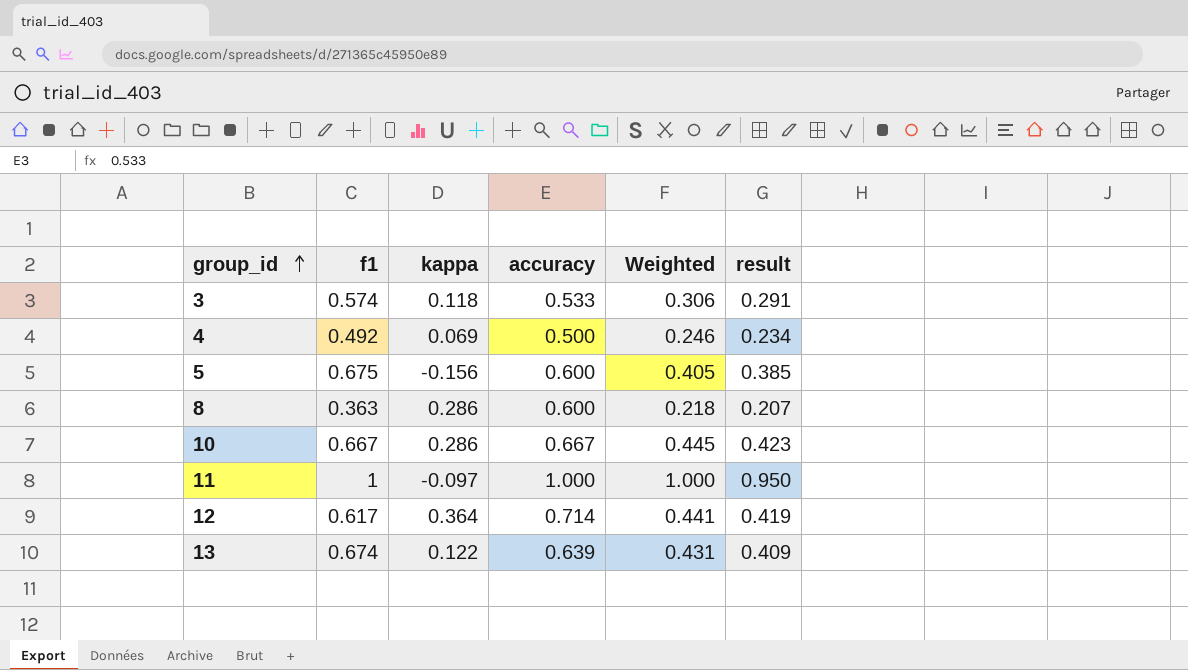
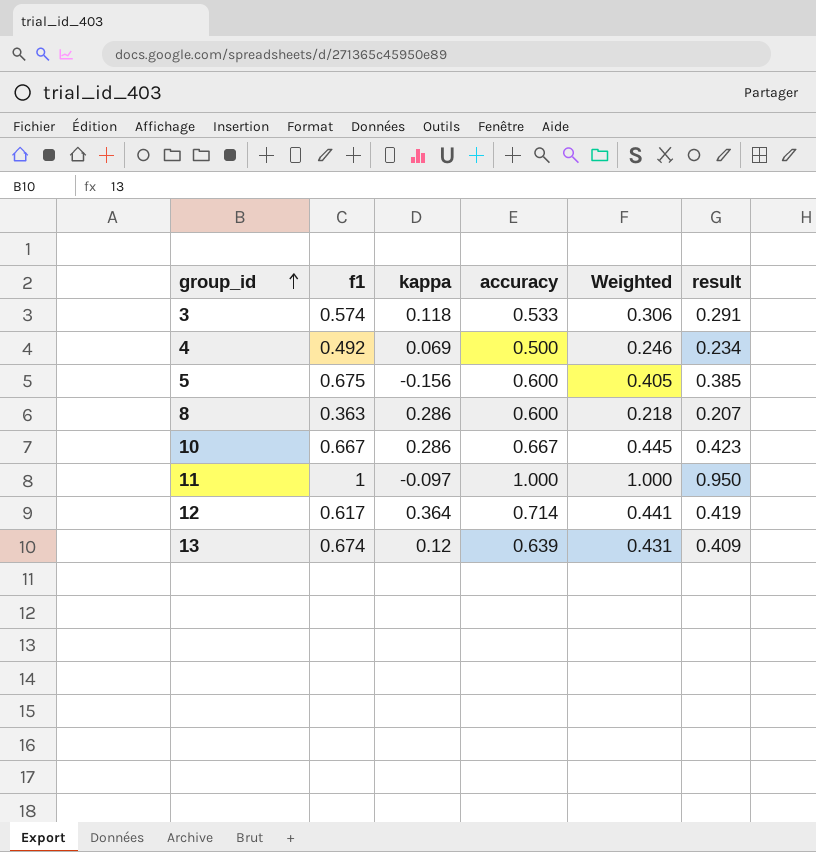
13 | kappa: 0.122 -> 0.12

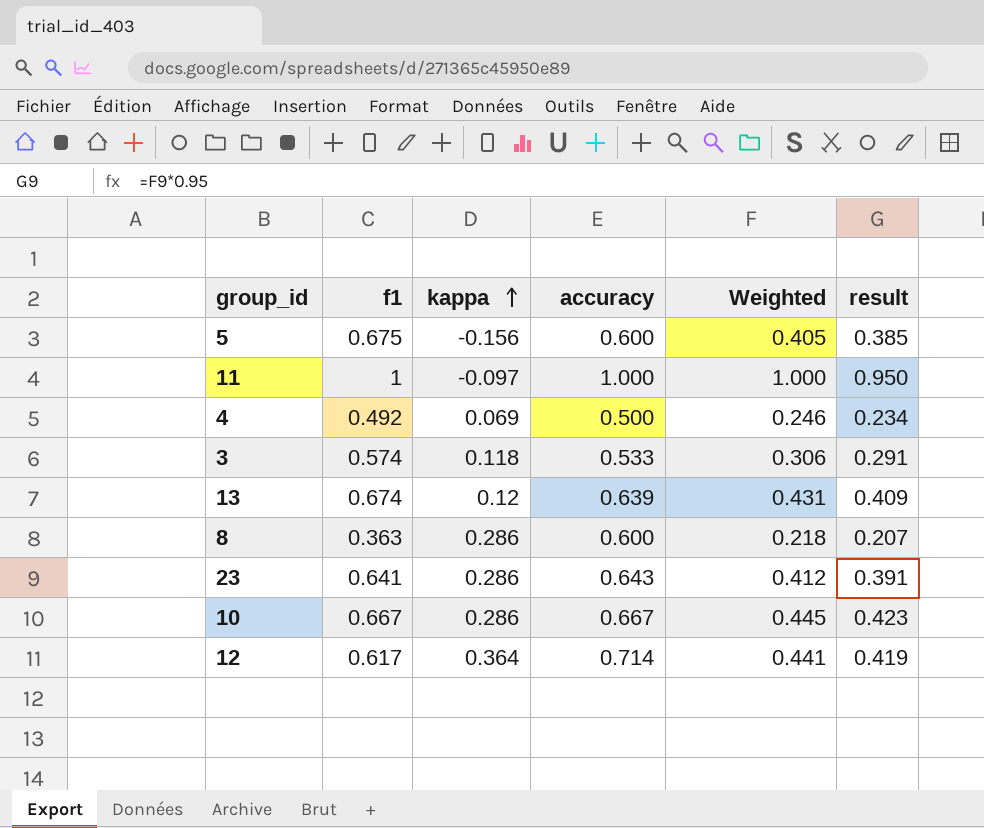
row order: group_id ascending -> kappa ascending
row 23: none -> 0.641 | 0.286 | 0.643 | 0.412 | 0.391

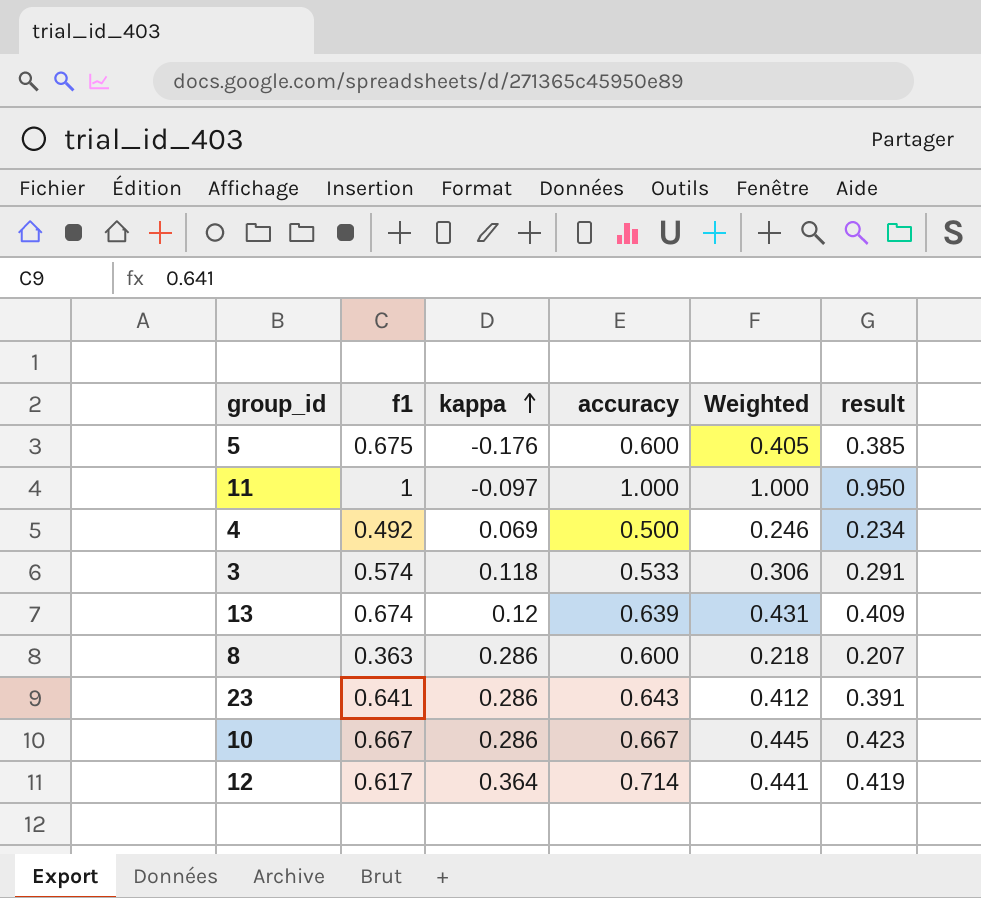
5 | kappa: -0.156 -> -0.176

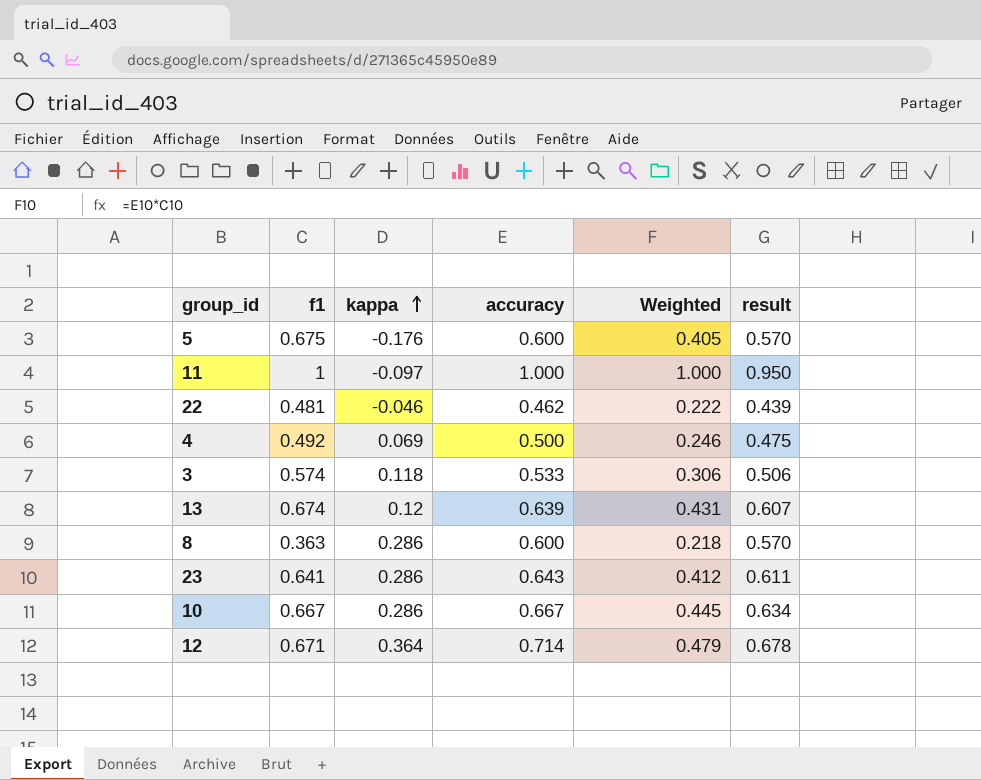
column result | formula: [Weighted] * 0.95 -> [accuracy] * 0.95
row 22: none -> 0.481 | -0.046 | 0.462 | 0.222 | 0.439
12 | f1: 0.617 -> 0.671
12 | Weighted: 0.441 -> 0.479

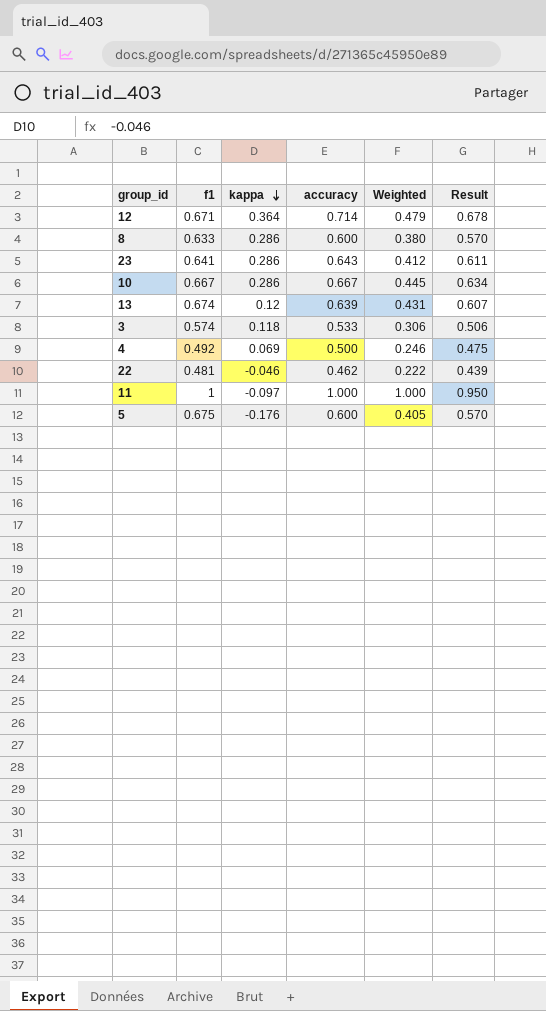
row order: kappa ascending -> kappa descending
column name: result -> Result
8 | f1: 0.363 -> 0.633
8 | Weighted: 0.218 -> 0.380

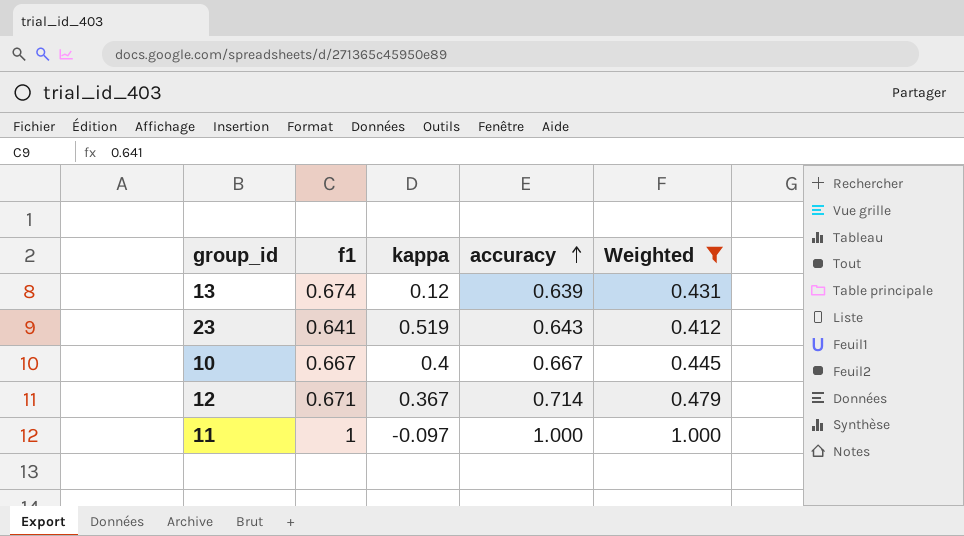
filter: none -> Weighted >= 0.412
row order: kappa descending -> accuracy ascending
column Result | formula: [accuracy] * 0.95 -> none
23 | kappa: 0.286 -> 0.519
10 | kappa: 0.286 -> 0.4
12 | kappa: 0.364 -> 0.367

